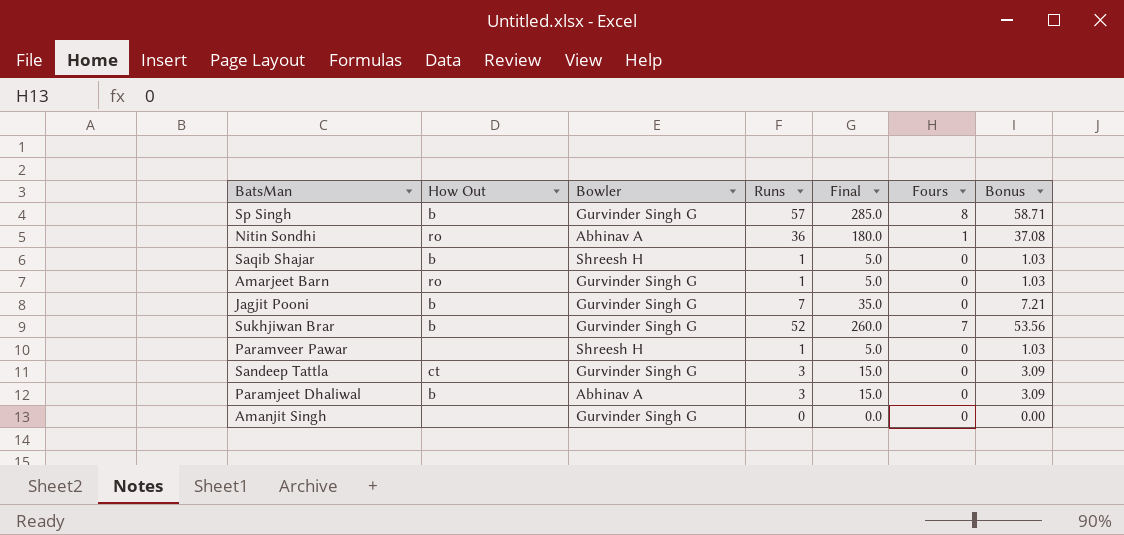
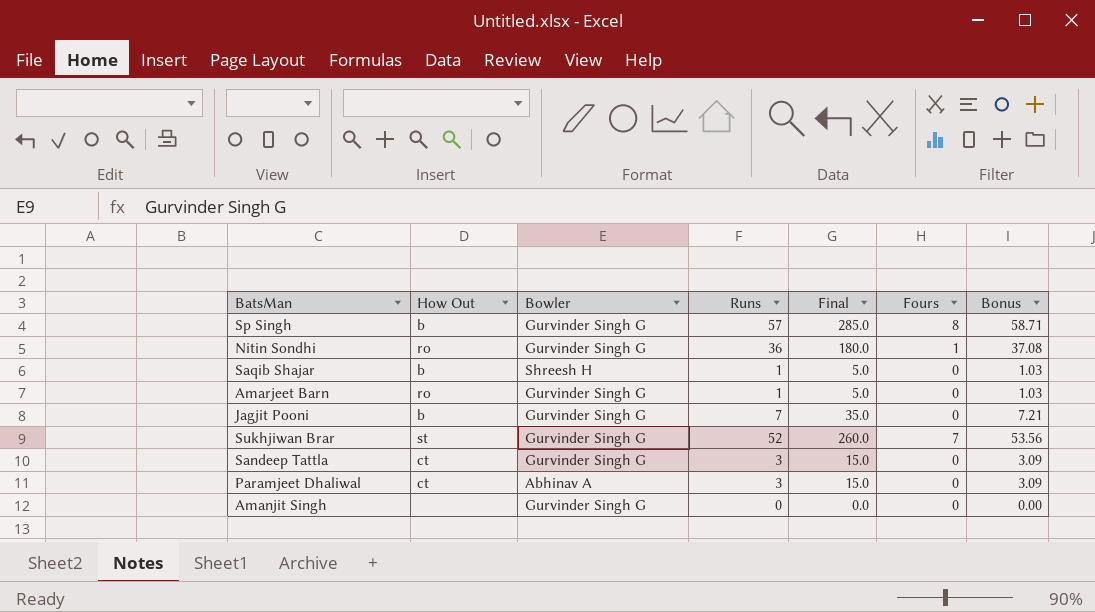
row Paramveer Pawar: none | Shreesh H | 1 | 5.0 | 0 | 1.03 -> none
Nitin Sondhi | Bowler: Abhinav A -> Gurvinder Singh G
Sukhjiwan Brar | How Out: b -> st
Paramjeet Dhaliwal | How Out: b -> ct

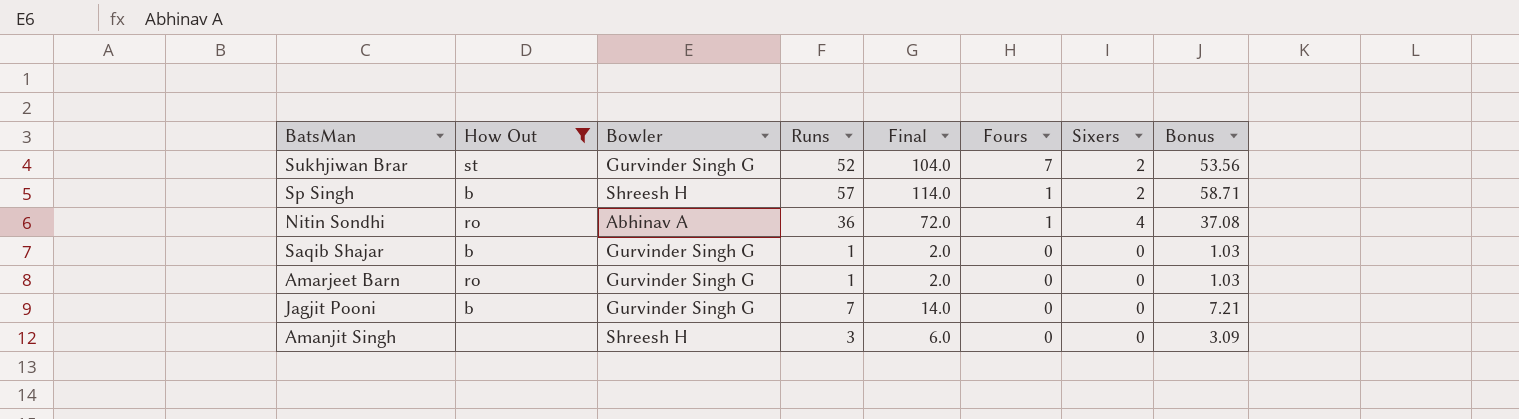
filter: none -> How Out != ct
row order: none -> Fours descending
column Final | formula: [Runs] * 5 -> [Runs] * 2
column Sixers | position: none -> 7
Sp Singh | Bowler: Gurvinder Singh G -> Shreesh H
Sp Singh | Fours: 8 -> 1
Nitin Sondhi | Bowler: Gurvinder Singh G -> Abhinav A
Saqib Shajar | Bowler: Shreesh H -> Gurvinder Singh G
Amanjit Singh | Bowler: Gurvinder Singh G -> Shreesh H
Amanjit Singh | Runs: 0 -> 3
Amanjit Singh | Bonus: 0.00 -> 3.09

